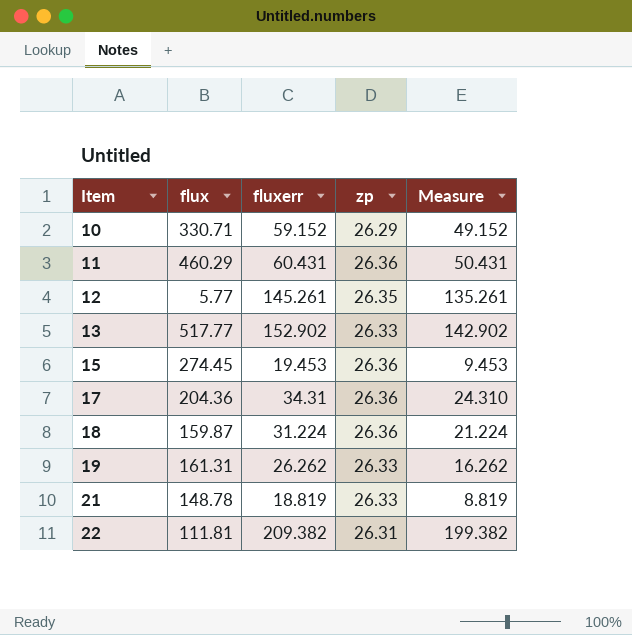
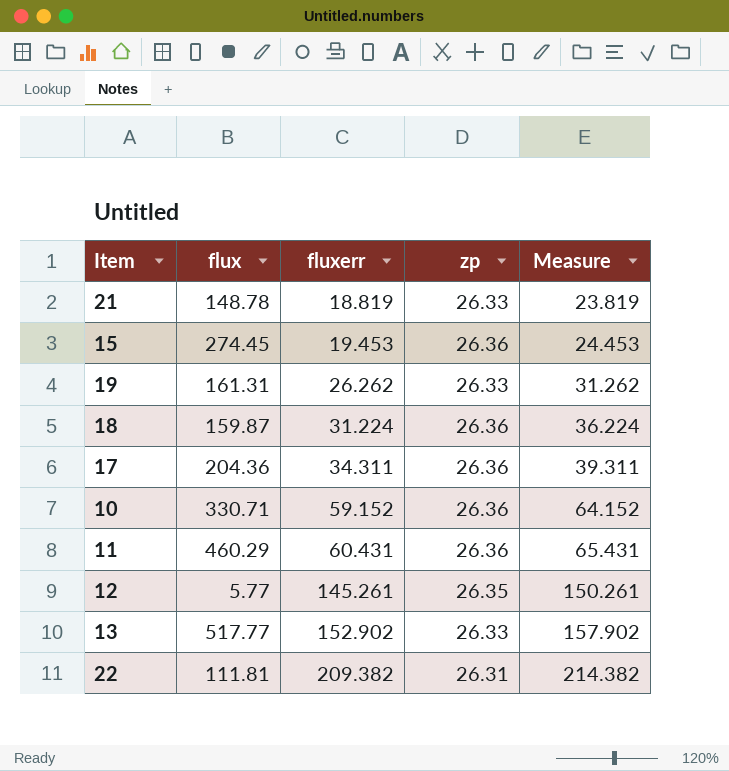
row order: Item ascending -> fluxerr ascending
column Measure | formula: [fluxerr] - 10 -> [fluxerr] + 5
17 | fluxerr: 34.31 -> 34.311
10 | zp: 26.29 -> 26.36

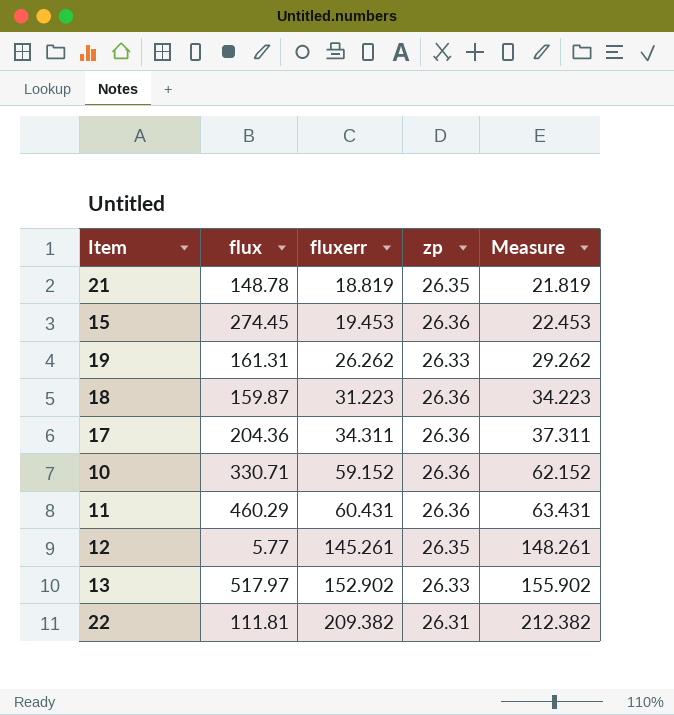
column Measure | formula: [fluxerr] + 5 -> [fluxerr] + 3
21 | zp: 26.33 -> 26.35
18 | fluxerr: 31.224 -> 31.223
13 | flux: 517.77 -> 517.97

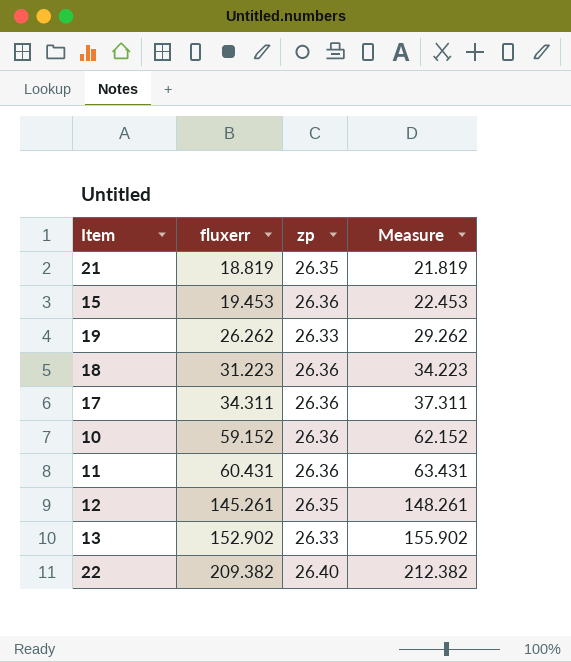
column flux | position: 2 -> none
22 | zp: 26.31 -> 26.40

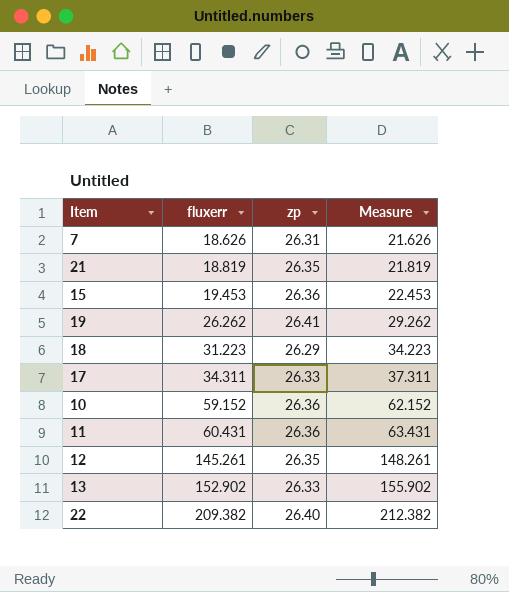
row 7: none -> 18.626 | 26.31 | 21.626
19 | zp: 26.33 -> 26.41
18 | zp: 26.36 -> 26.29
17 | zp: 26.36 -> 26.33

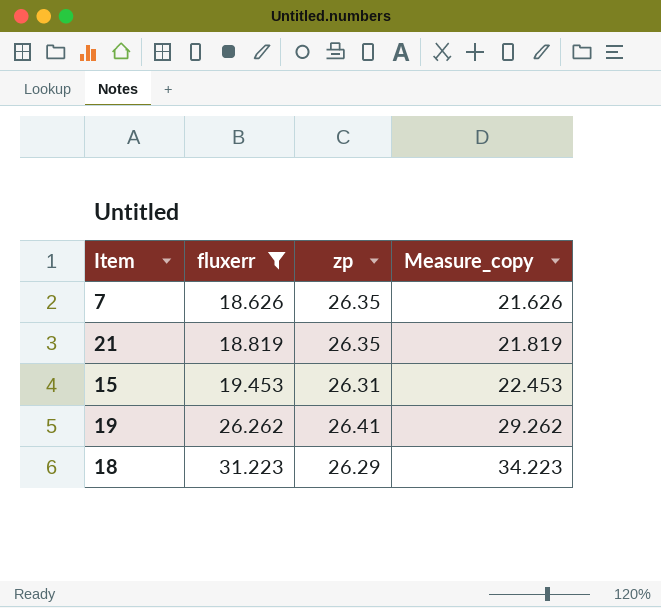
filter: none -> fluxerr <= 31.223
column name: Measure -> Measure_copy
7 | zp: 26.31 -> 26.35
15 | zp: 26.36 -> 26.31

